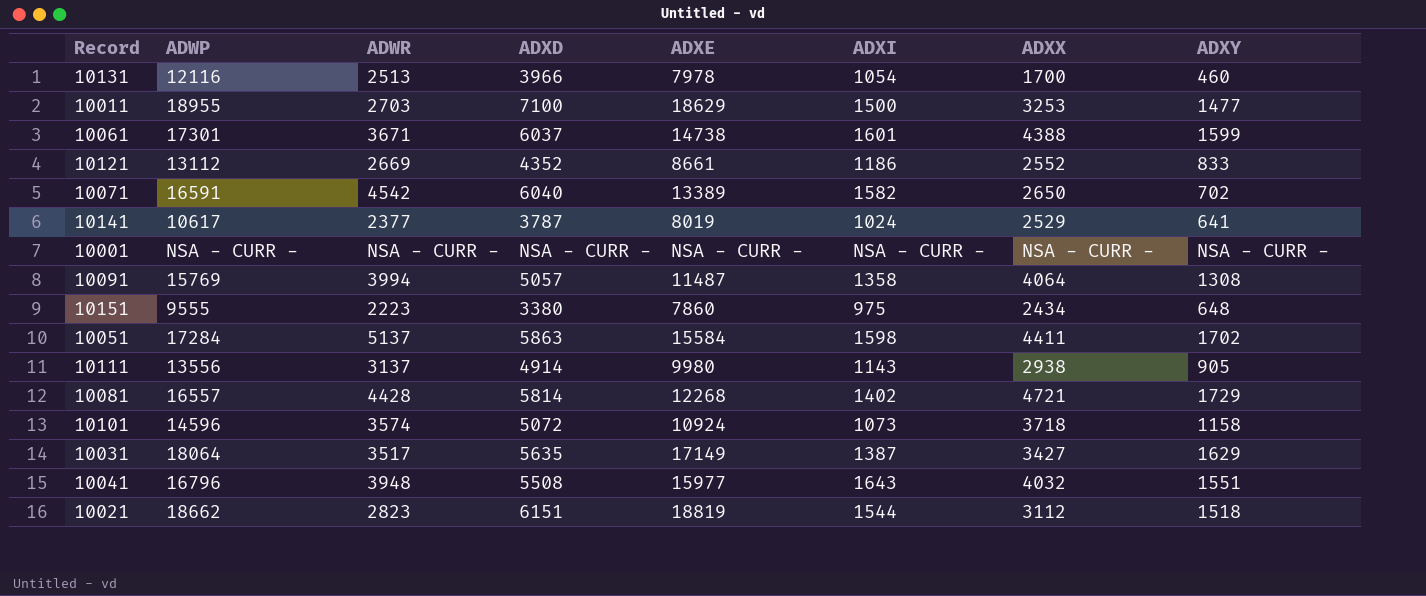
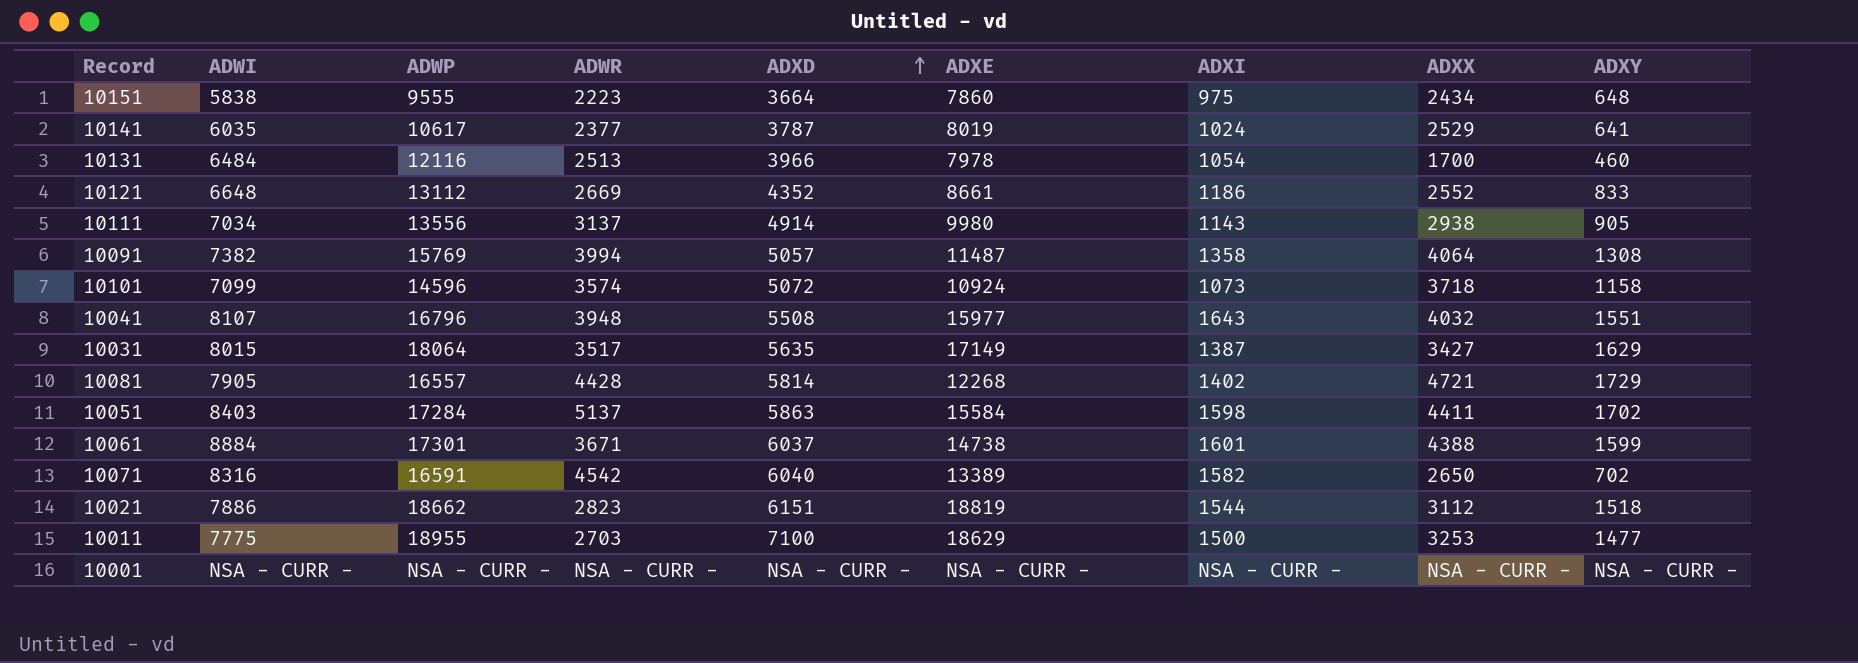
row order: none -> ADXD ascending
column ADWI | position: none -> 2
10151 | ADXD: 3380 -> 3664

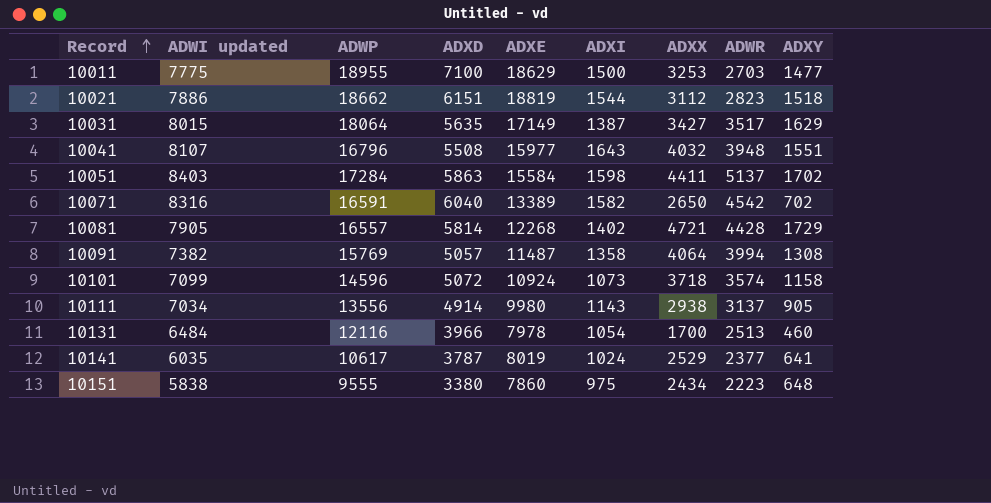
row order: ADXD ascending -> Record ascending
column name: ADWI -> ADWI updated
column ADWR | position: 4 -> 8
row 10121: 6648 | 13112 | 2669 | 4352 | 8661 | 1186 | 2552 | 833 -> none
row 10061: 8884 | 17301 | 3671 | 6037 | 14738 | 1601 | 4388 | 1599 -> none
row 10001: NSA - CURR - | NSA - CURR - | NSA - CURR - | NSA - CURR - | NSA - CURR - | NSA - CURR - | NSA - CURR - | NSA - CURR - -> none
10151 | ADXD: 3664 -> 3380

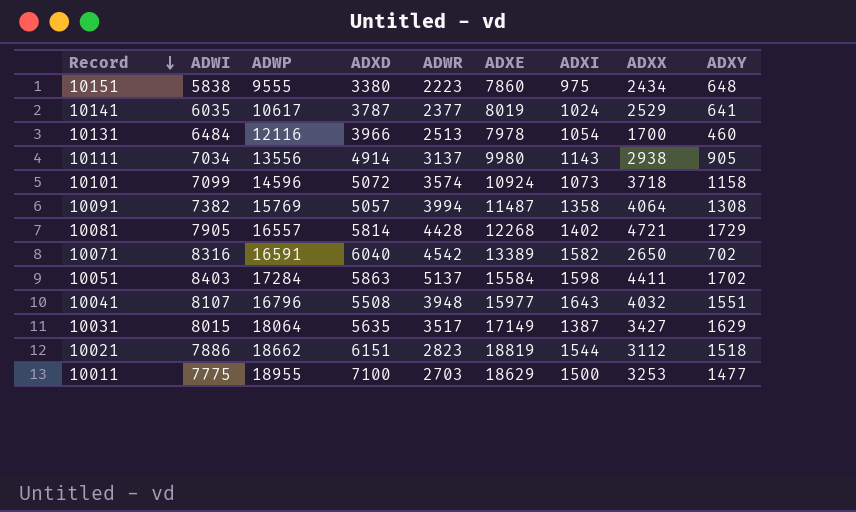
row order: Record ascending -> Record descending
column name: ADWI updated -> ADWI
column ADWR | position: 8 -> 5

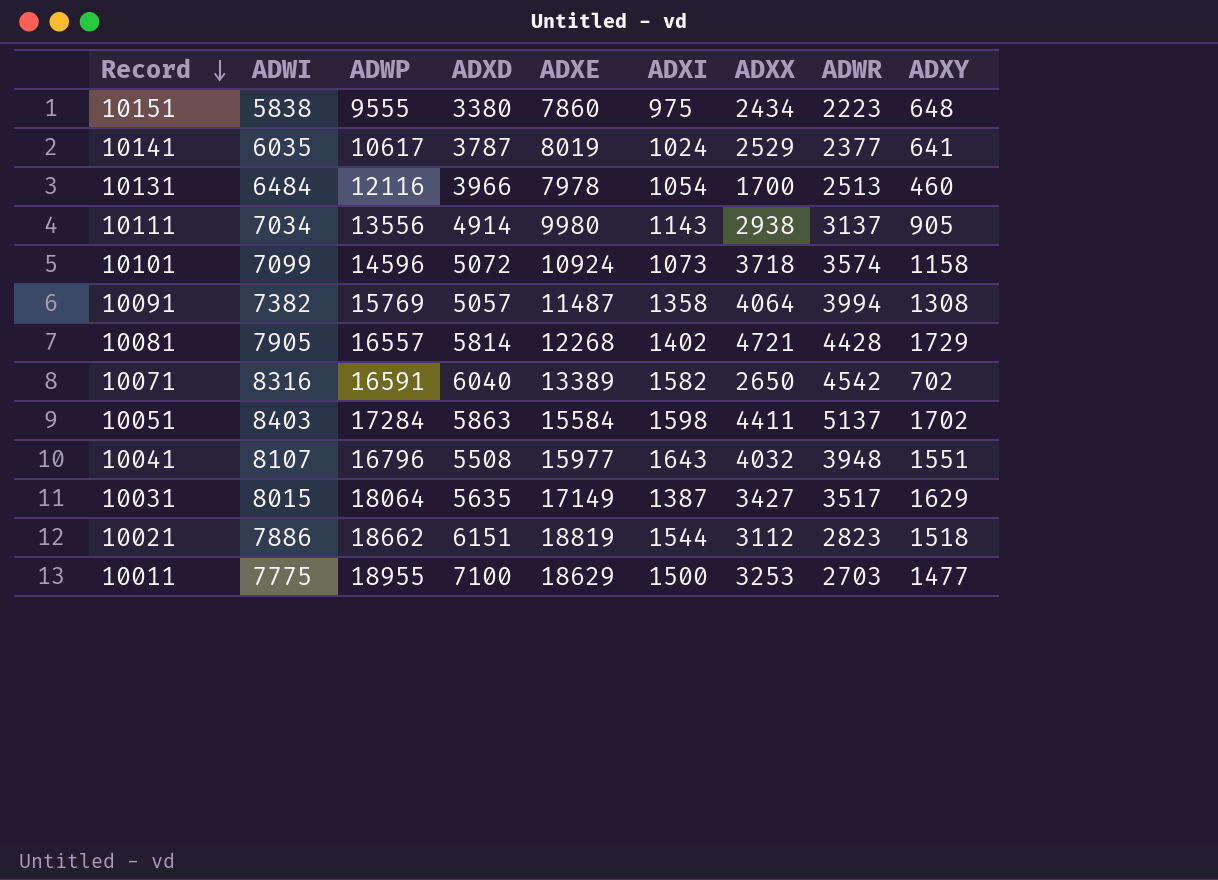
column ADWR | position: 5 -> 8

